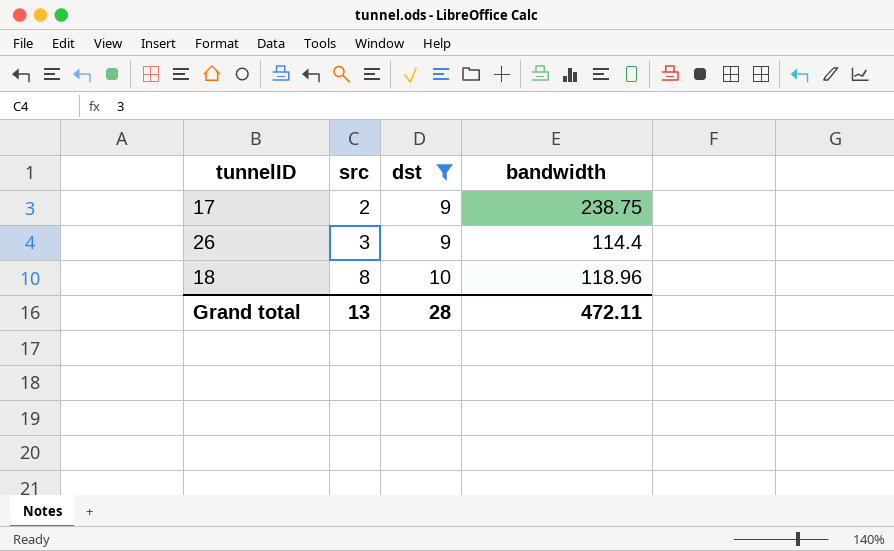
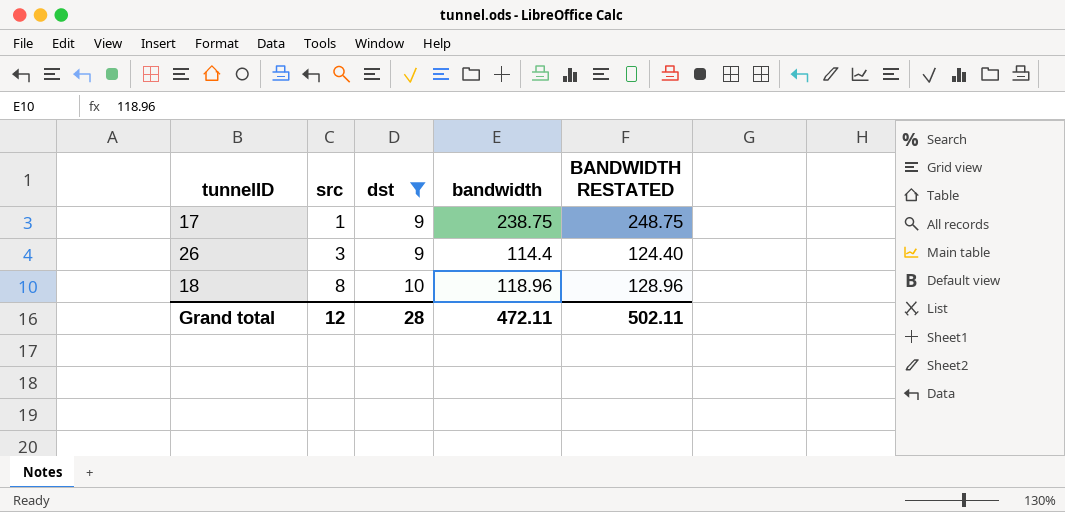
column BANDWIDTH RESTATED | formula: none -> [bandwidth] + 10
17 | src: 2 -> 1
Grand total | src: 13 -> 12

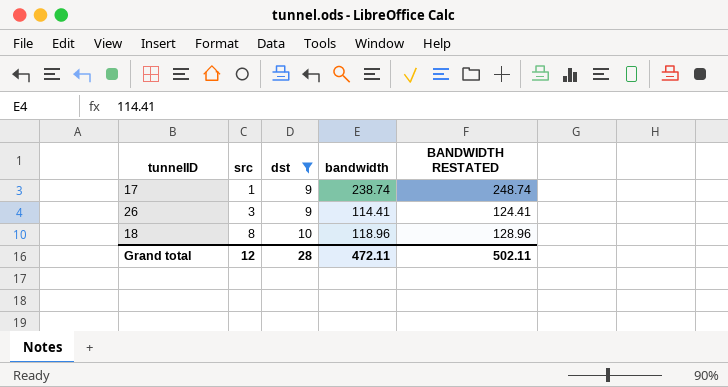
17 | bandwidth: 238.75 -> 238.74
17 | BANDWIDTH RESTATED: 248.75 -> 248.74
26 | bandwidth: 114.4 -> 114.41
26 | BANDWIDTH RESTATED: 124.40 -> 124.41

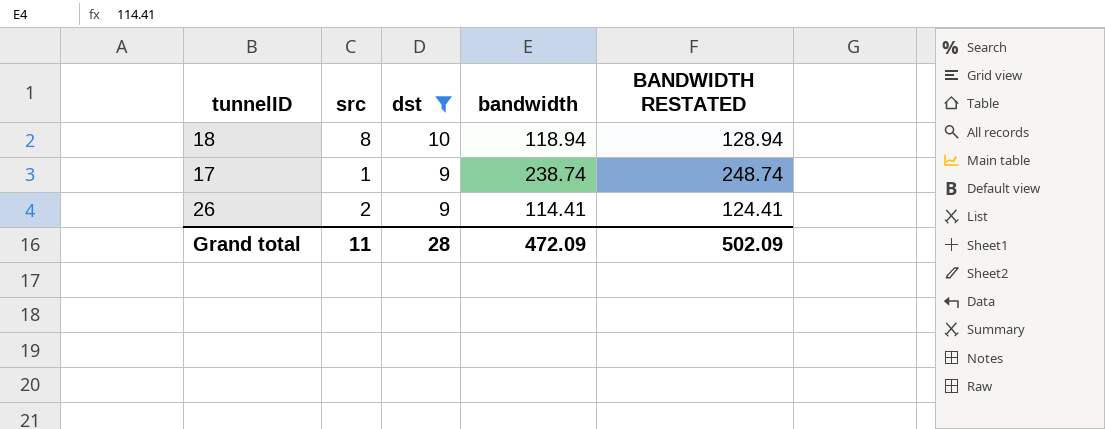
row order: src ascending -> dst descending
18 | bandwidth: 118.96 -> 118.94
18 | BANDWIDTH RESTATED: 128.96 -> 128.94
26 | src: 3 -> 2
Grand total | src: 12 -> 11
Grand total | bandwidth: 472.11 -> 472.09
Grand total | BANDWIDTH RESTATED: 502.11 -> 502.09

